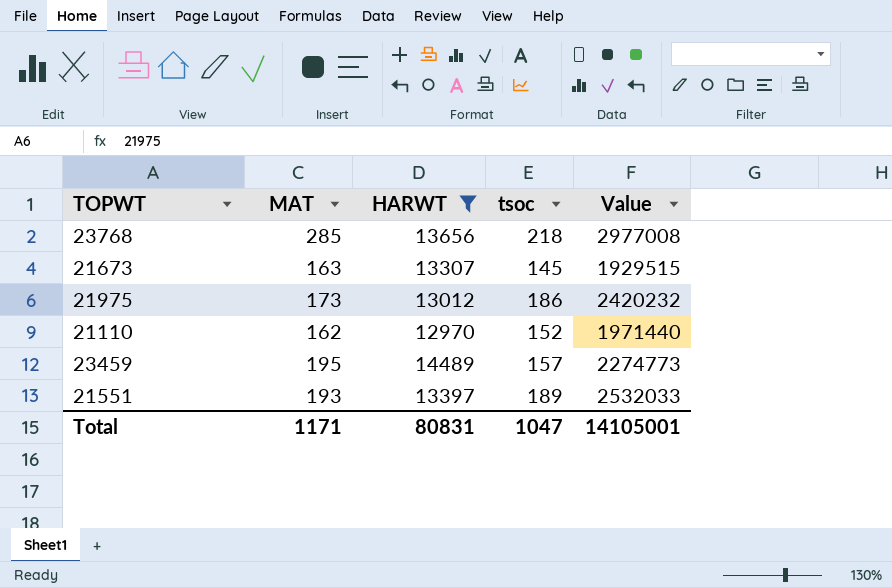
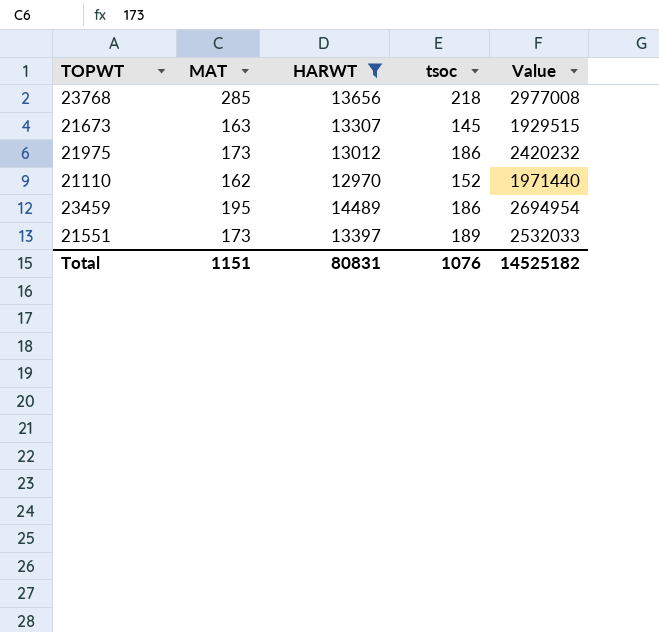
23459 | tsoc: 157 -> 186
23459 | Value: 2274773 -> 2694954
21551 | MAT: 193 -> 173
Total | MAT: 1171 -> 1151
Total | tsoc: 1047 -> 1076
Total | Value: 14105001 -> 14525182

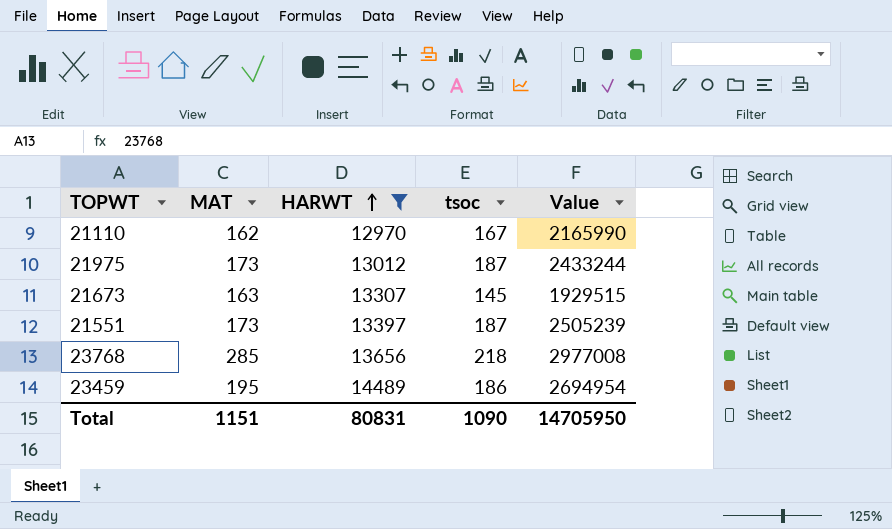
row order: none -> HARWT ascending
21110 | tsoc: 152 -> 167
21110 | Value: 1971440 -> 2165990
21975 | tsoc: 186 -> 187
21975 | Value: 2420232 -> 2433244
21551 | tsoc: 189 -> 187
21551 | Value: 2532033 -> 2505239
Total | tsoc: 1076 -> 1090
Total | Value: 14525182 -> 14705950

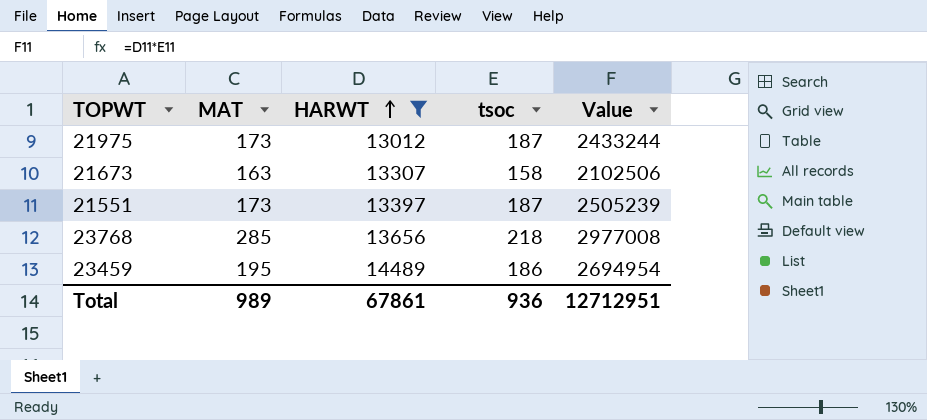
row 21110: 162 | 12970 | 167 | 2165990 -> none
21673 | tsoc: 145 -> 158
21673 | Value: 1929515 -> 2102506
Total | MAT: 1151 -> 989
Total | HARWT: 80831 -> 67861
Total | tsoc: 1090 -> 936
Total | Value: 14705950 -> 12712951

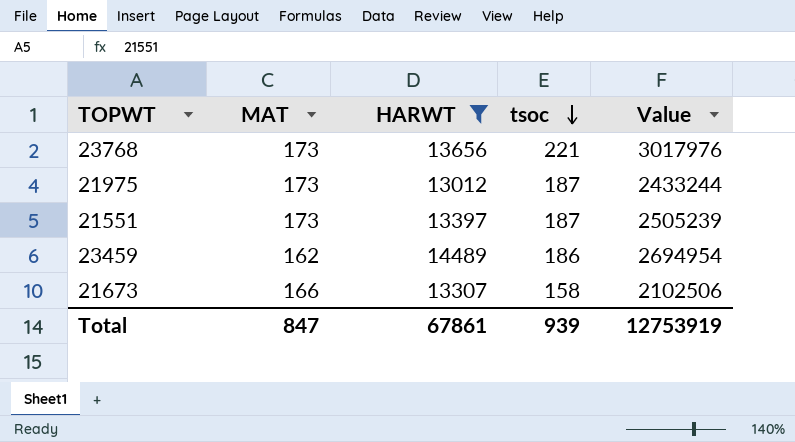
row order: HARWT ascending -> tsoc descending
23768 | MAT: 285 -> 173
23768 | tsoc: 218 -> 221
23768 | Value: 2977008 -> 3017976
23459 | MAT: 195 -> 162
21673 | MAT: 163 -> 166
Total | MAT: 989 -> 847
Total | tsoc: 936 -> 939
Total | Value: 12712951 -> 12753919

